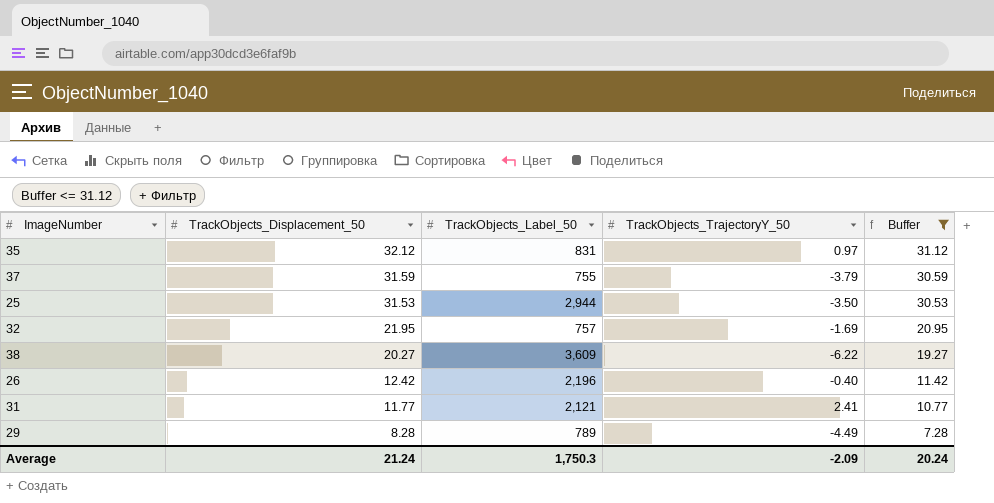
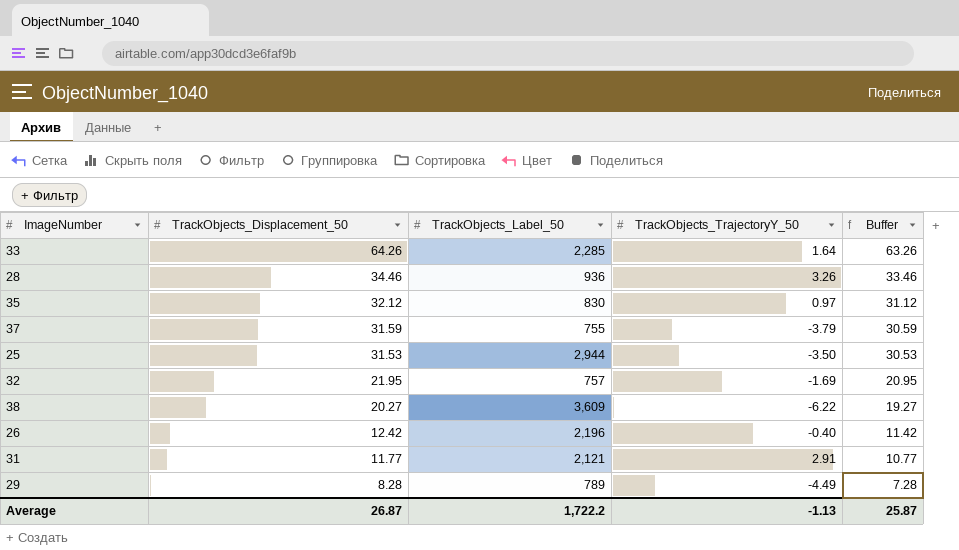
filter: Buffer <= 31.12 -> none
35 | TrackObjects_Label_50: 831 -> 830
31 | TrackObjects_TrajectoryY_50: 2.41 -> 2.91
Average | TrackObjects_Displacement_50: 21.24 -> 26.87
Average | TrackObjects_Label_50: 1,750.3 -> 1,722.2
Average | TrackObjects_TrajectoryY_50: -2.09 -> -1.13
Average | Buffer: 20.24 -> 25.87

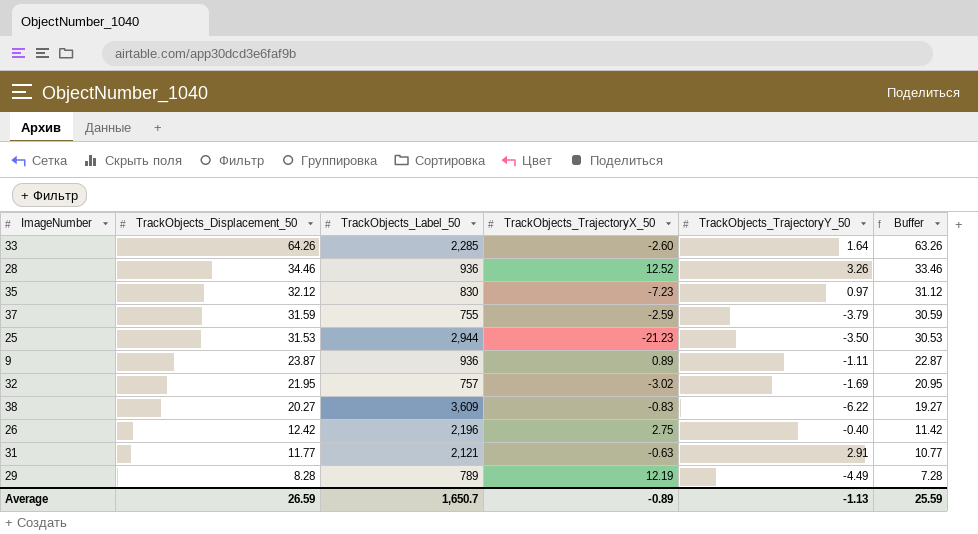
column TrackObjects_TrajectoryX_50 | position: none -> 4
row 9: none -> 23.87 | 936 | 0.89 | -1.11 | 22.87
Average | TrackObjects_Displacement_50: 26.87 -> 26.59
Average | TrackObjects_Label_50: 1,722.2 -> 1,650.7
Average | Buffer: 25.87 -> 25.59

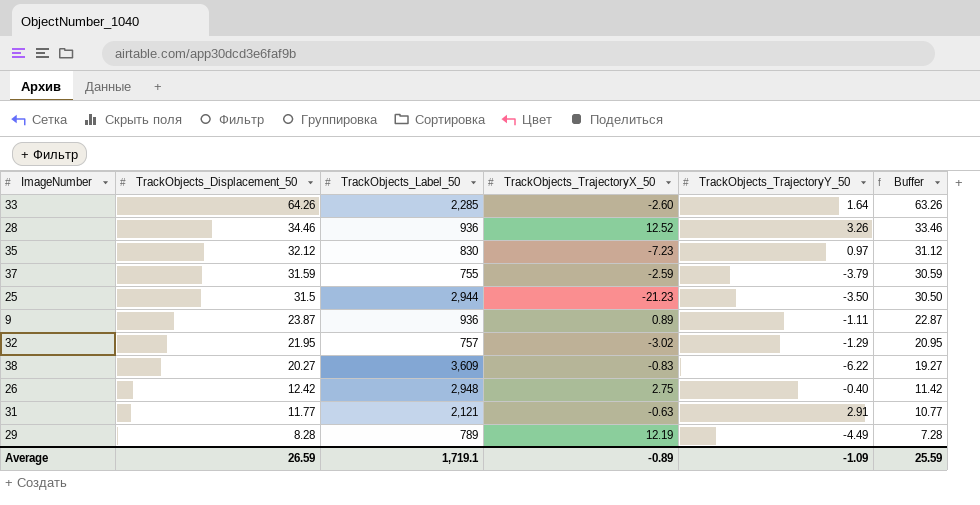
25 | TrackObjects_Displacement_50: 31.53 -> 31.5
25 | Buffer: 30.53 -> 30.50
32 | TrackObjects_TrajectoryY_50: -1.69 -> -1.29
26 | TrackObjects_Label_50: 2,196 -> 2,948
Average | TrackObjects_Label_50: 1,650.7 -> 1,719.1
Average | TrackObjects_TrajectoryY_50: -1.13 -> -1.09

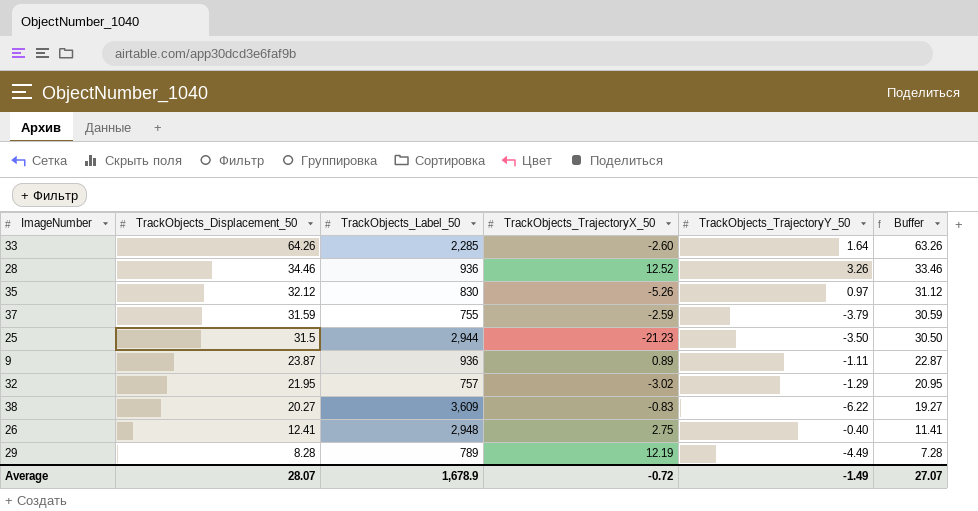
row 31: 11.77 | 2,121 | -0.63 | 2.91 | 10.77 -> none
35 | TrackObjects_TrajectoryX_50: -7.23 -> -5.26
26 | TrackObjects_Displacement_50: 12.42 -> 12.41
26 | Buffer: 11.42 -> 11.41
Average | TrackObjects_Displacement_50: 26.59 -> 28.07
Average | TrackObjects_Label_50: 1,719.1 -> 1,678.9
Average | TrackObjects_TrajectoryX_50: -0.89 -> -0.72
Average | TrackObjects_TrajectoryY_50: -1.09 -> -1.49
Average | Buffer: 25.59 -> 27.07

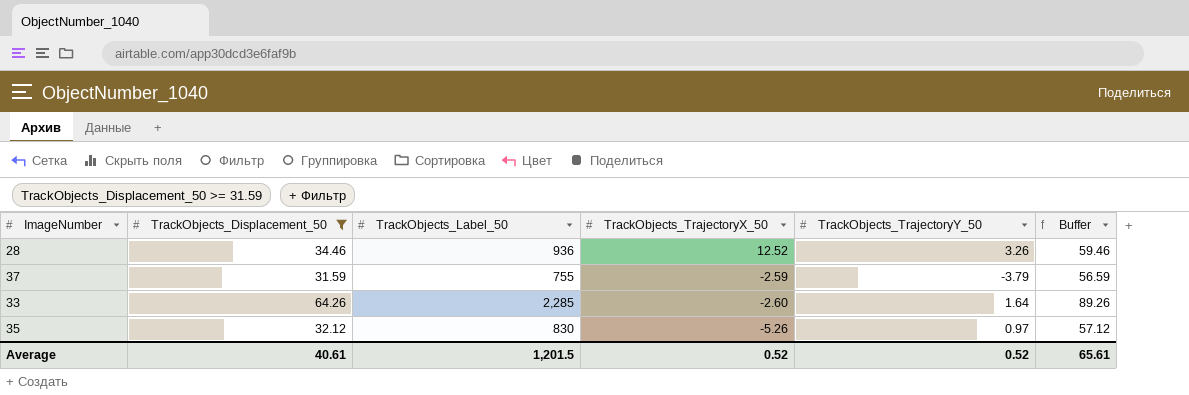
filter: none -> TrackObjects_Displacement_50 >= 31.59
row order: TrackObjects_Displacement_50 descending -> TrackObjects_TrajectoryX_50 descending
column Buffer | formula: [TrackObjects_Displacement_50] - 1 -> [TrackObjects_Displacement_50] + 25
Average | TrackObjects_Displacement_50: 28.07 -> 40.61
Average | TrackObjects_Label_50: 1,678.9 -> 1,201.5
Average | TrackObjects_TrajectoryX_50: -0.72 -> 0.52
Average | TrackObjects_TrajectoryY_50: -1.49 -> 0.52
Average | Buffer: 27.07 -> 65.61

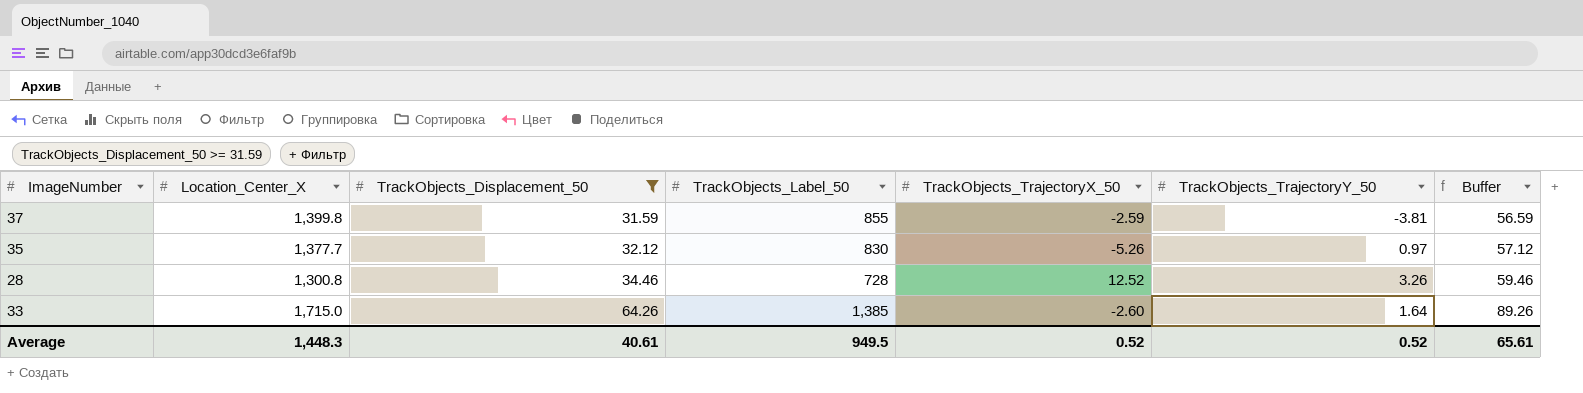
row order: TrackObjects_TrajectoryX_50 descending -> TrackObjects_Displacement_50 ascending
column Location_Center_X | position: none -> 2
37 | TrackObjects_Label_50: 755 -> 855
37 | TrackObjects_TrajectoryY_50: -3.79 -> -3.81
28 | TrackObjects_Label_50: 936 -> 728
33 | TrackObjects_Label_50: 2,285 -> 1,385
Average | TrackObjects_Label_50: 1,201.5 -> 949.5

